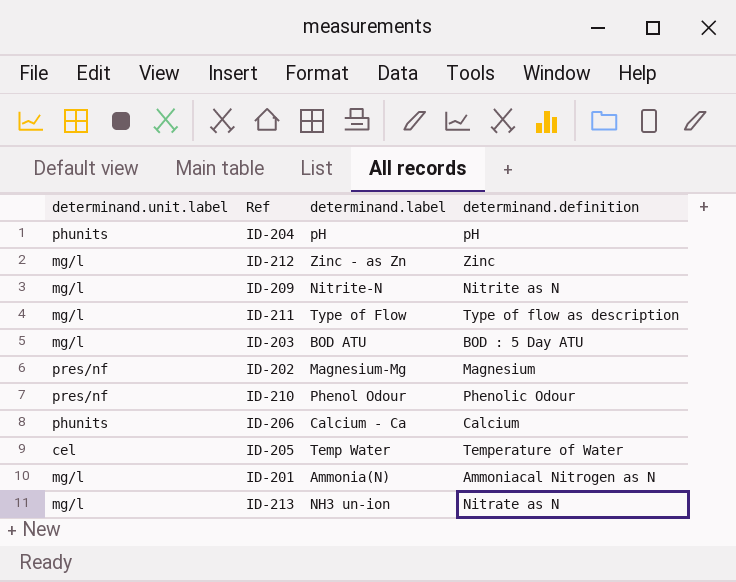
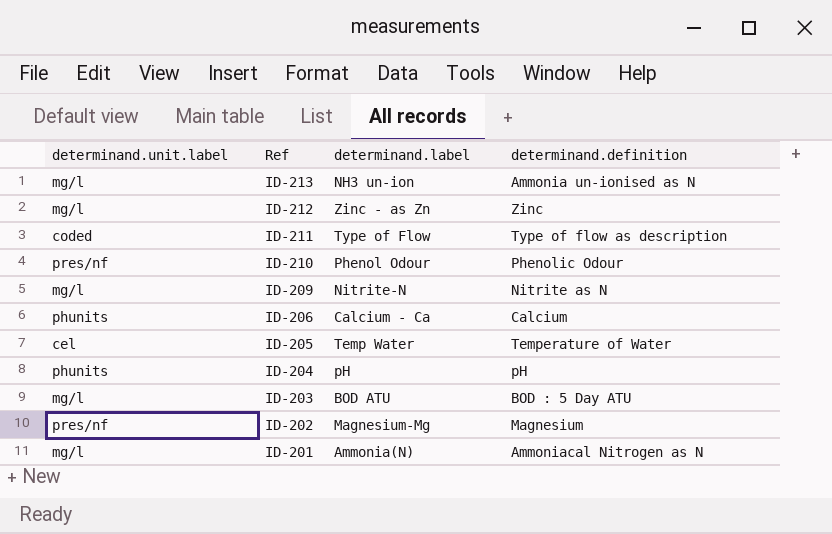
row order: none -> Ref descending
ID-213 | determinand.definition: Nitrate as N -> Ammonia un-ionised as N
ID-211 | determinand.unit.label: mg/l -> coded

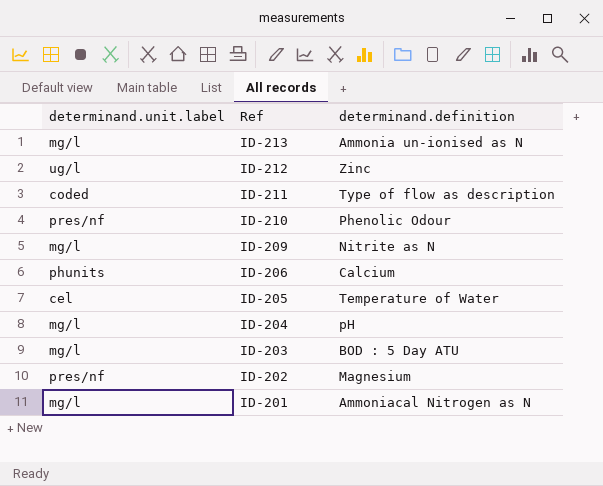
column determinand.label | position: 3 -> none
ID-212 | determinand.unit.label: mg/l -> ug/l
ID-204 | determinand.unit.label: phunits -> mg/l

